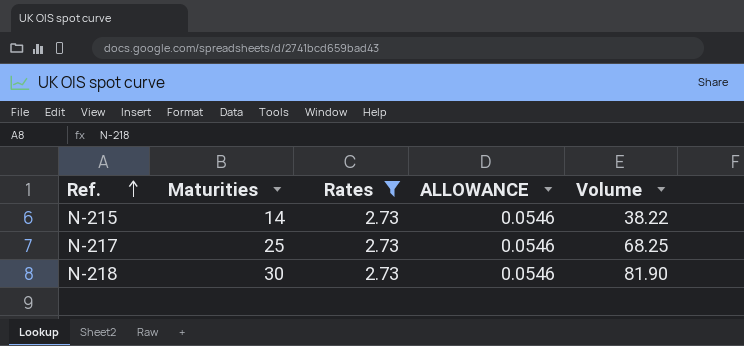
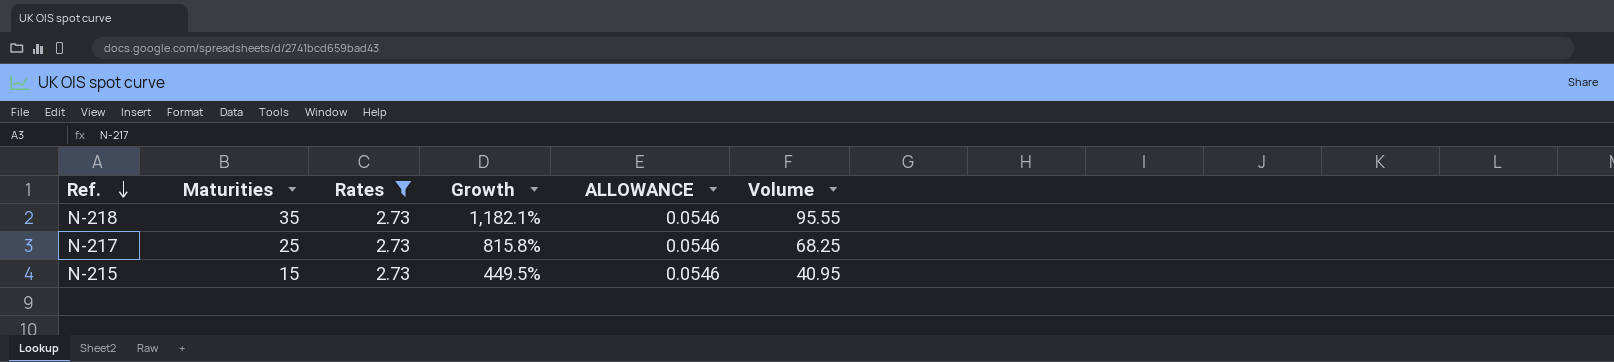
row order: Ref. ascending -> Ref. descending
column Growth | formula: none -> ([Maturities] - [Rates]) / [Rates]
N-218 | Maturities: 30 -> 35
N-218 | Volume: 81.90 -> 95.55
N-215 | Maturities: 14 -> 15
N-215 | Volume: 38.22 -> 40.95

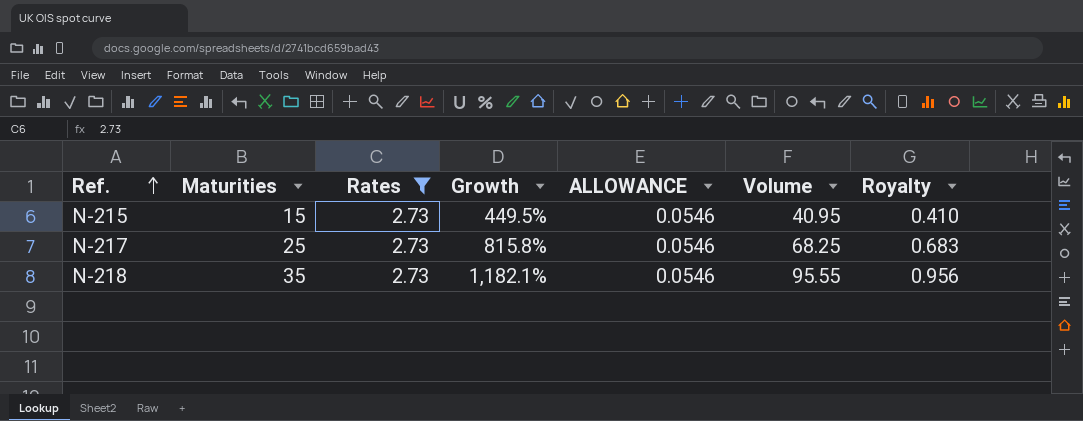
row order: Ref. descending -> Ref. ascending
column Royalty | formula: none -> [Volume] * 0.01

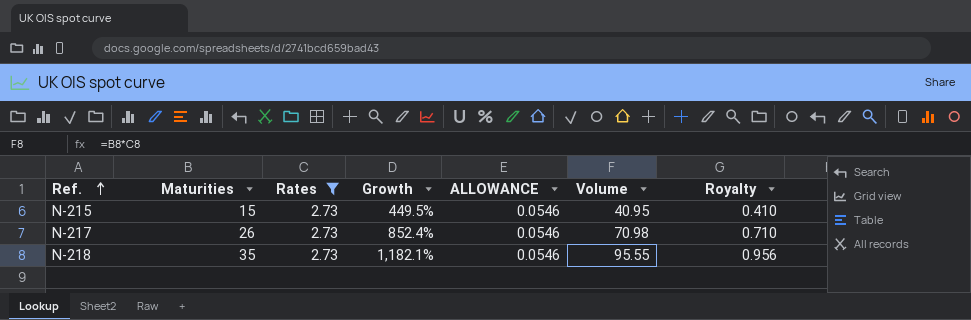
N-217 | Maturities: 25 -> 26
N-217 | Growth: 815.8% -> 852.4%
N-217 | Volume: 68.25 -> 70.98
N-217 | Royalty: 0.683 -> 0.710

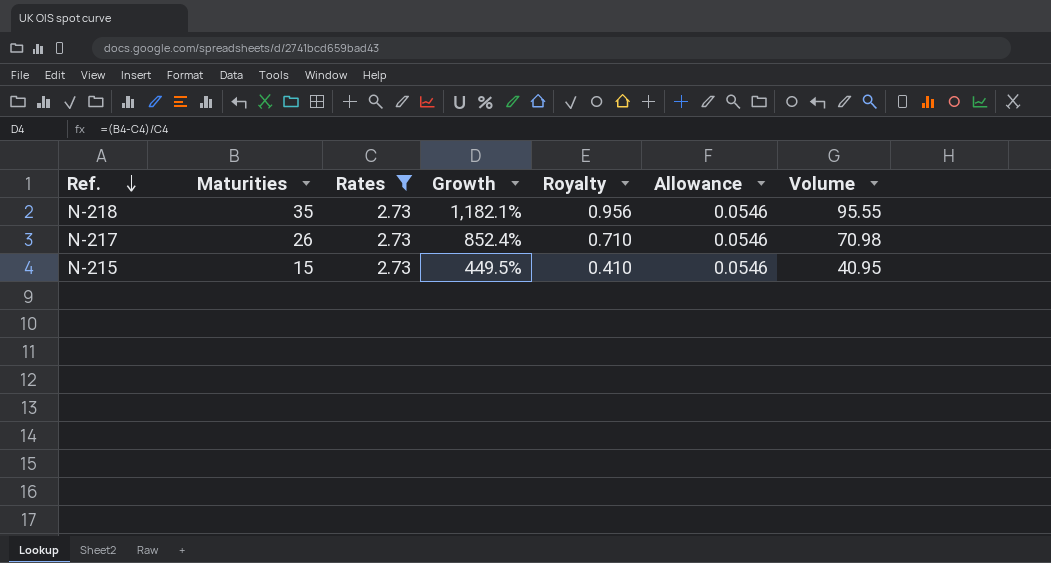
row order: Ref. ascending -> Ref. descending
column Royalty | position: 7 -> 5
column name: ALLOWANCE -> Allowance

